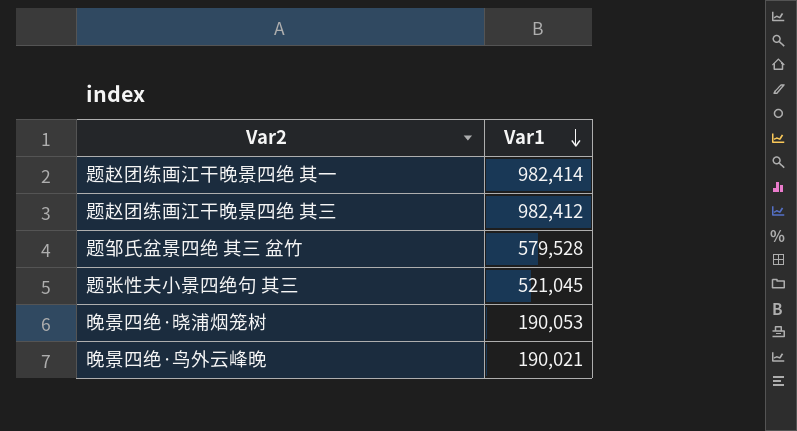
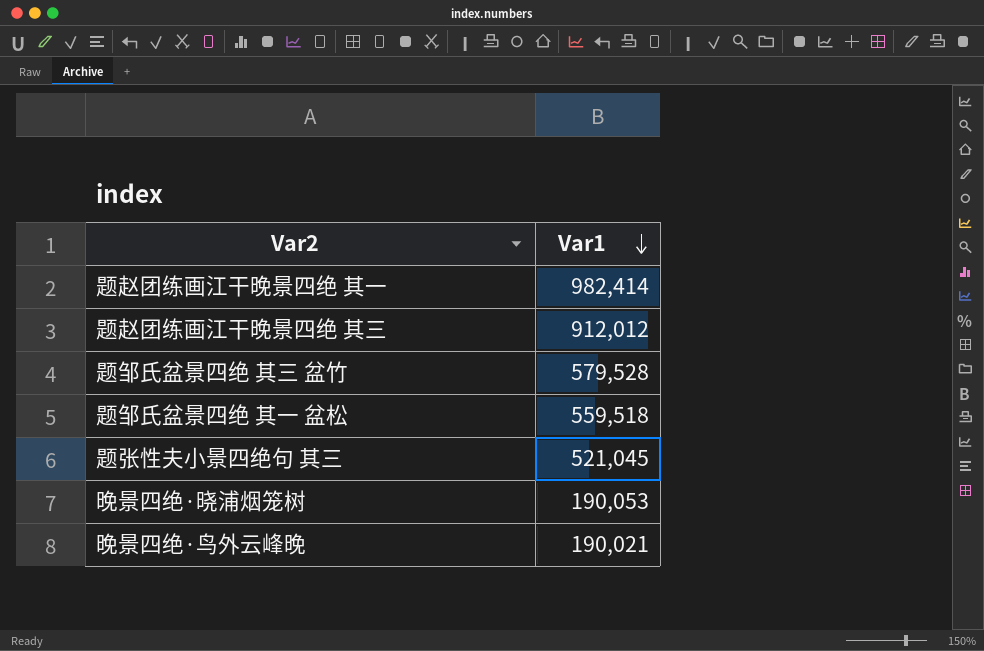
题赵团练画江干晚景四绝 其三 | Var1: 982,412 -> 912,012
row 题邹氏盆景四绝 其一 盆松: none -> 559,518

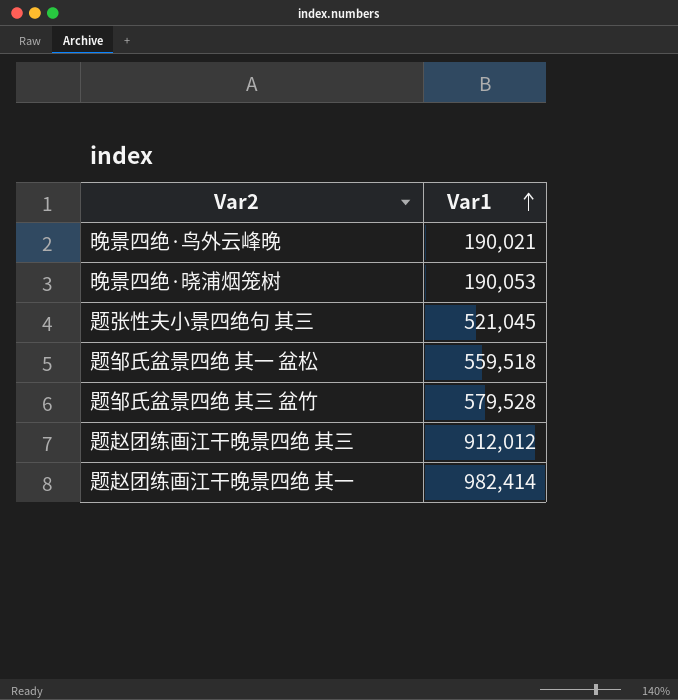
row order: Var1 descending -> Var1 ascending

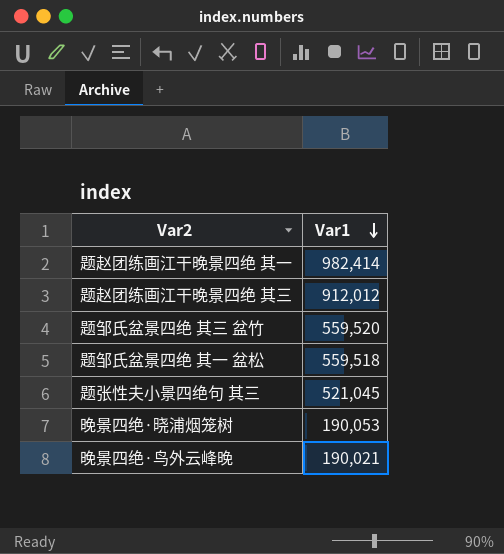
row order: Var1 ascending -> Var1 descending
题邹氏盆景四绝 其三 盆竹 | Var1: 579,528 -> 559,520

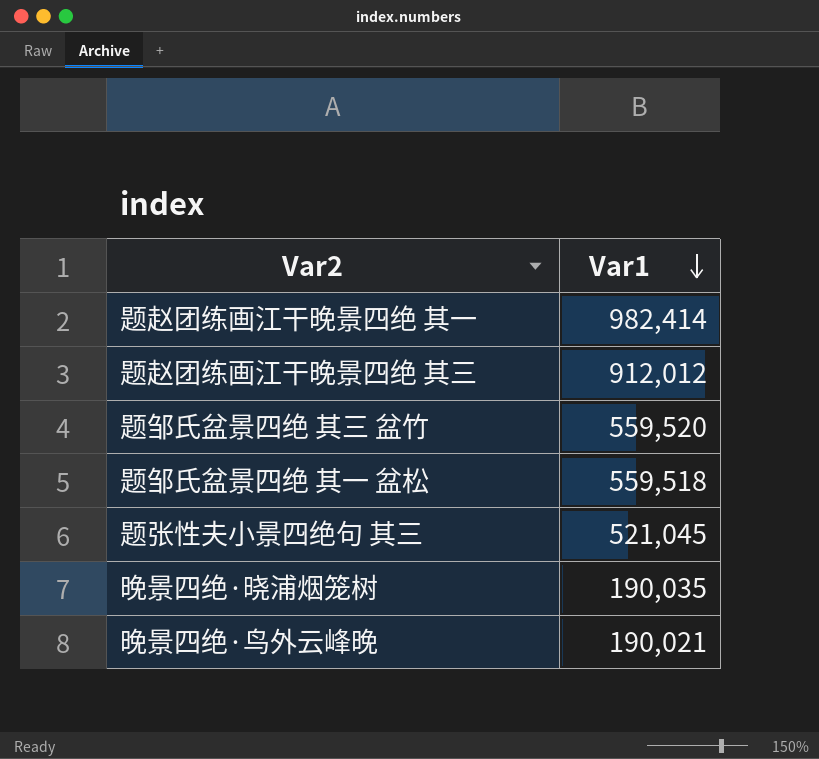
晚景四绝·晓浦烟笼树 | Var1: 190,053 -> 190,035

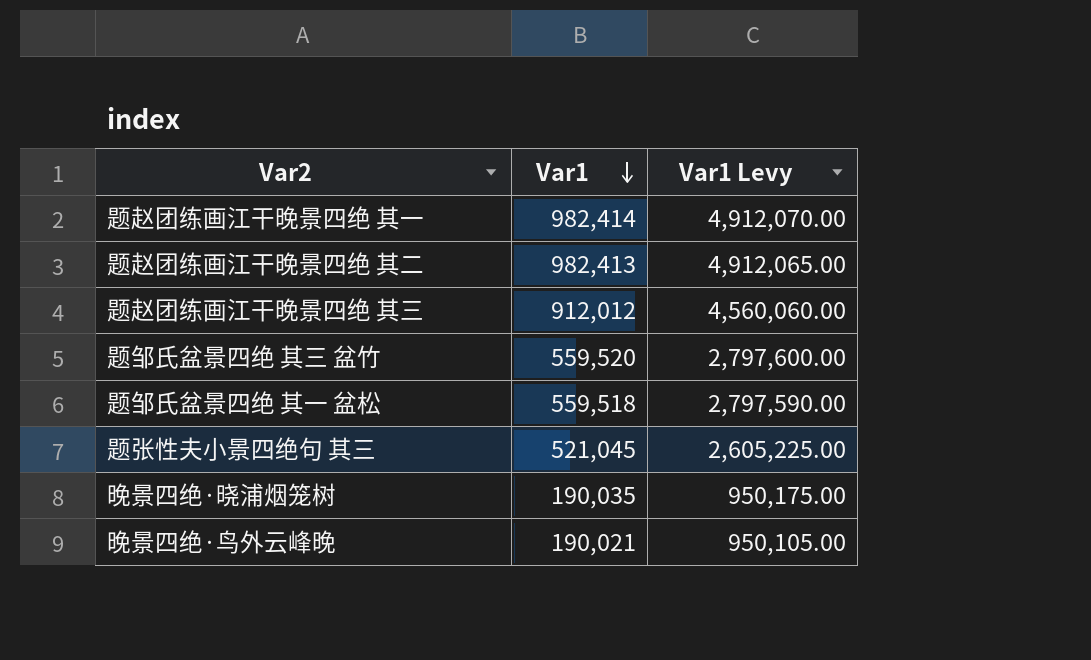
column Var1 Levy | formula: none -> [Var1] * 5
row 题赵团练画江干晚景四绝 其二: none -> 982,413 | 4,912,065.00

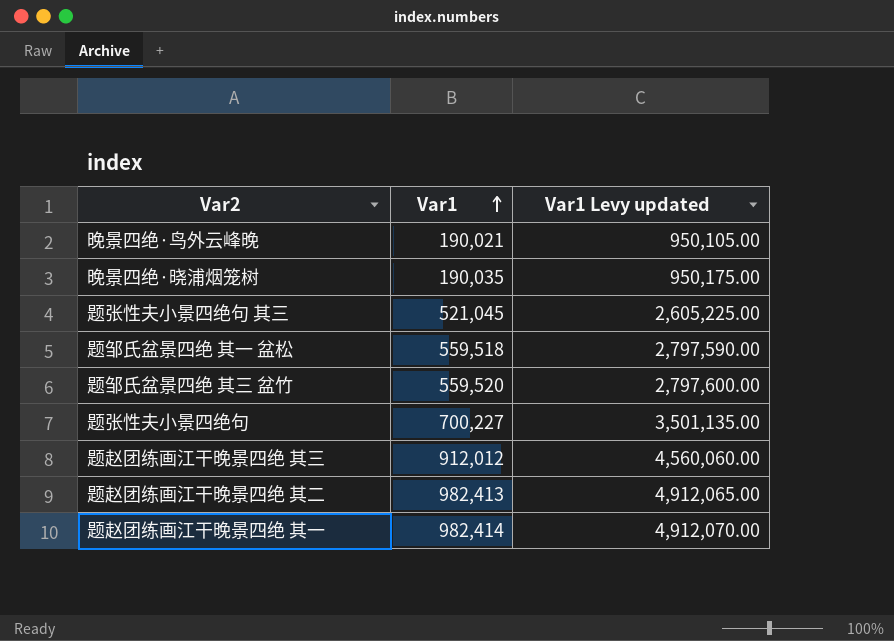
row order: Var1 descending -> Var1 ascending
column name: Var1 Levy -> Var1 Levy updated
row 题张性夫小景四绝句: none -> 700,227 | 3,501,135.00

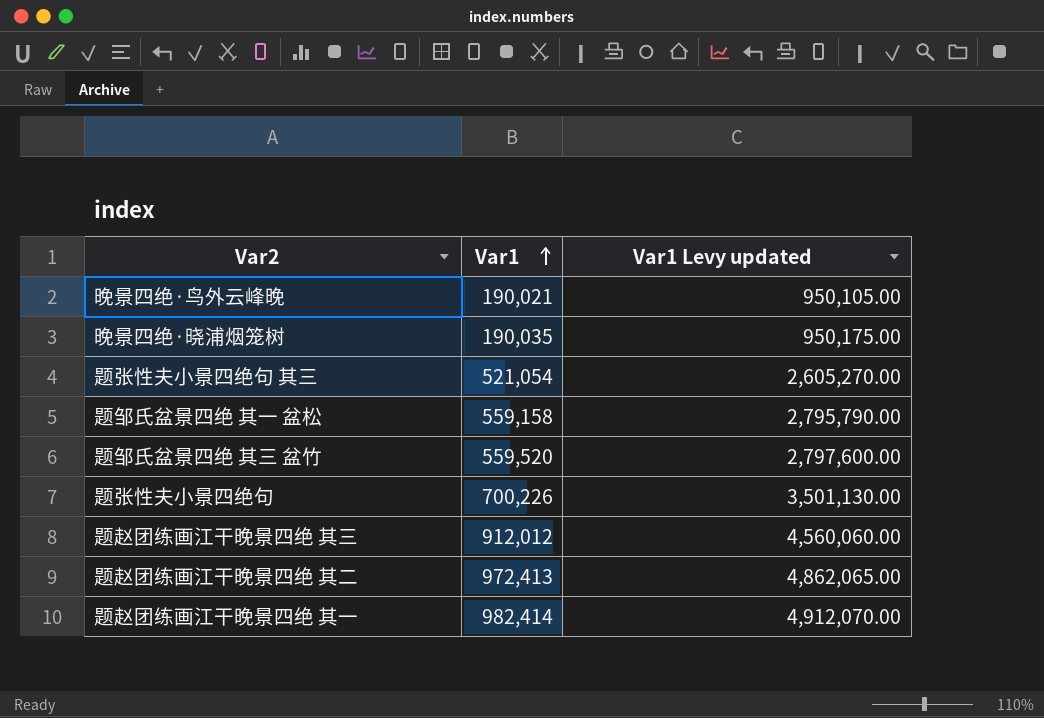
题张性夫小景四绝句 其三 | Var1: 521,045 -> 521,054
题张性夫小景四绝句 其三 | Var1 Levy updated: 2,605,225.00 -> 2,605,270.00
题邹氏盆景四绝 其一 盆松 | Var1: 559,518 -> 559,158
题邹氏盆景四绝 其一 盆松 | Var1 Levy updated: 2,797,590.00 -> 2,795,790.00
题张性夫小景四绝句 | Var1: 700,227 -> 700,226
题张性夫小景四绝句 | Var1 Levy updated: 3,501,135.00 -> 3,501,130.00
题赵团练画江干晚景四绝 其二 | Var1: 982,413 -> 972,413
题赵团练画江干晚景四绝 其二 | Var1 Levy updated: 4,912,065.00 -> 4,862,065.00

